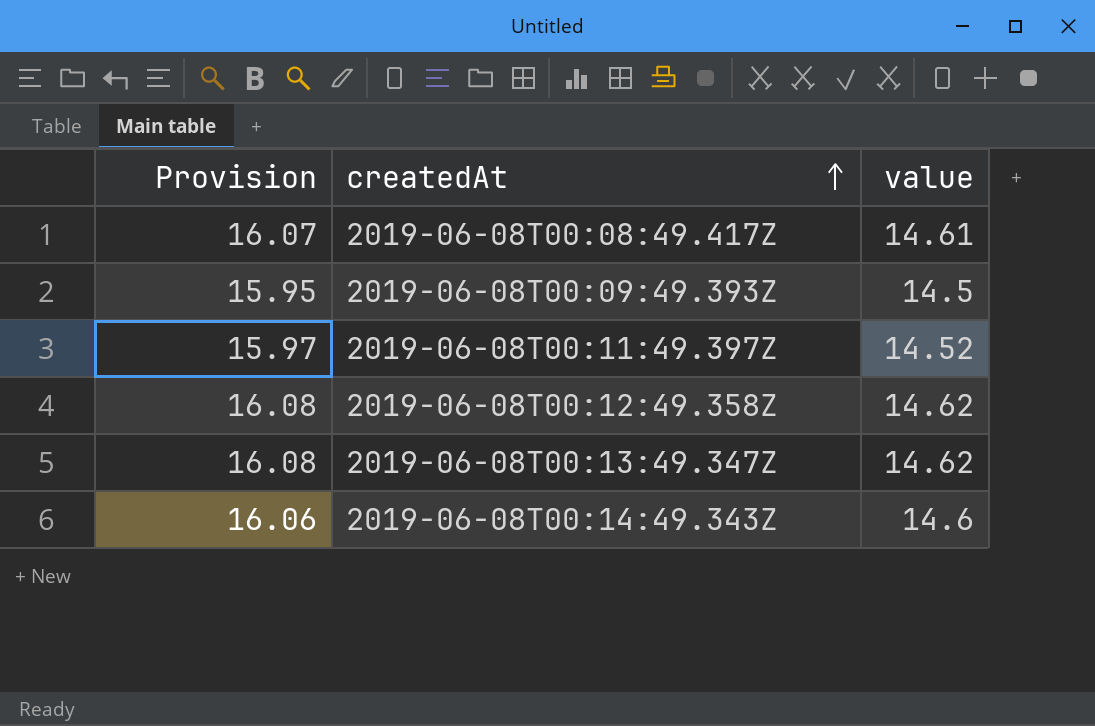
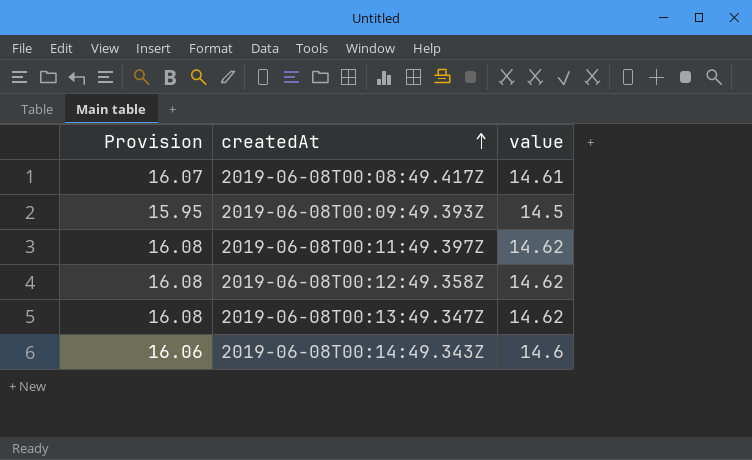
2019-06-08T00:11:49.397Z | Provision: 15.97 -> 16.08
2019-06-08T00:11:49.397Z | value: 14.52 -> 14.62

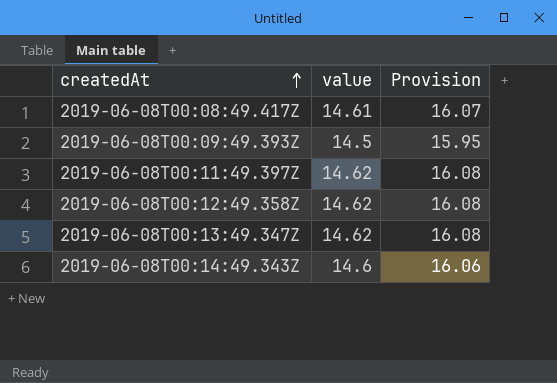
column Provision | position: 1 -> 3

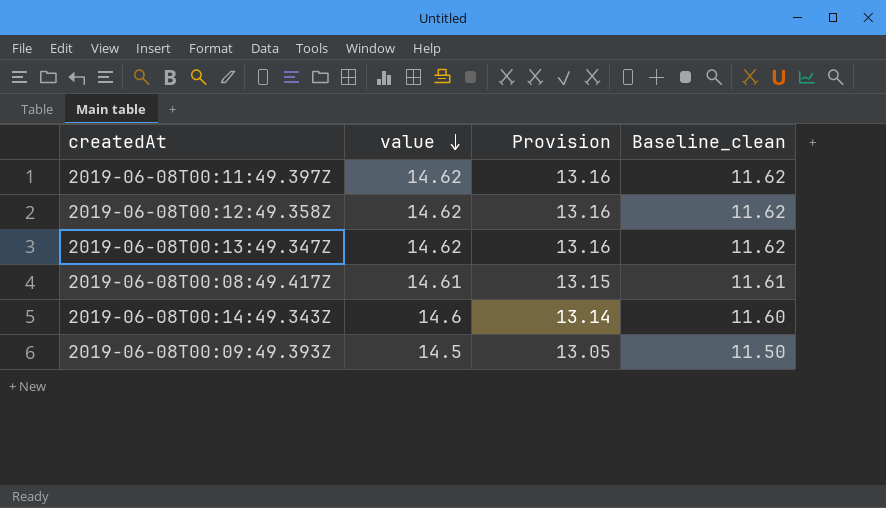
row order: createdAt ascending -> value descending
column Provision | formula: [value] * 1.1 -> [value] * 0.9
column Baseline_clean | formula: none -> [value] - 3

